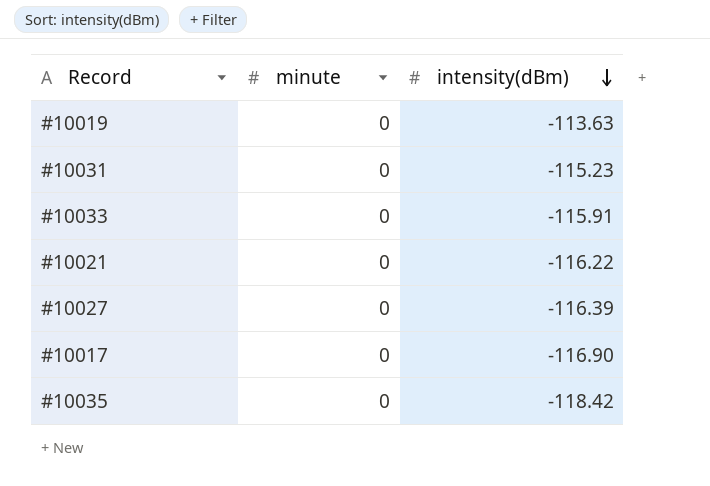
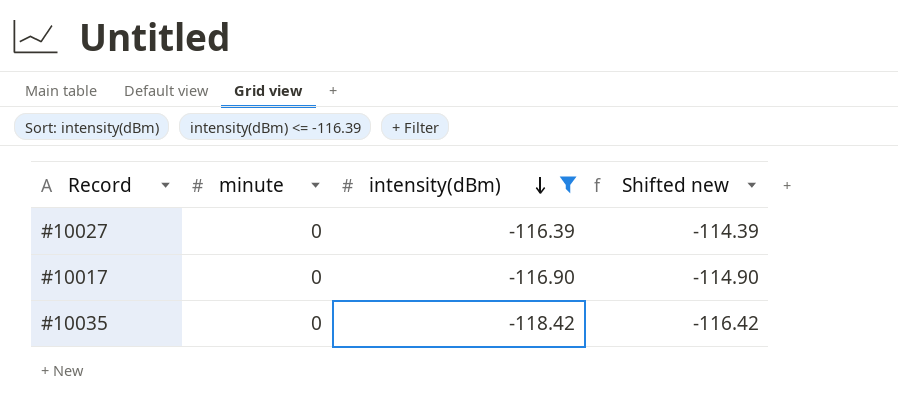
filter: none -> intensity(dBm) <= -116.39
column Shifted new | formula: none -> [intensity(dBm)] + 2

